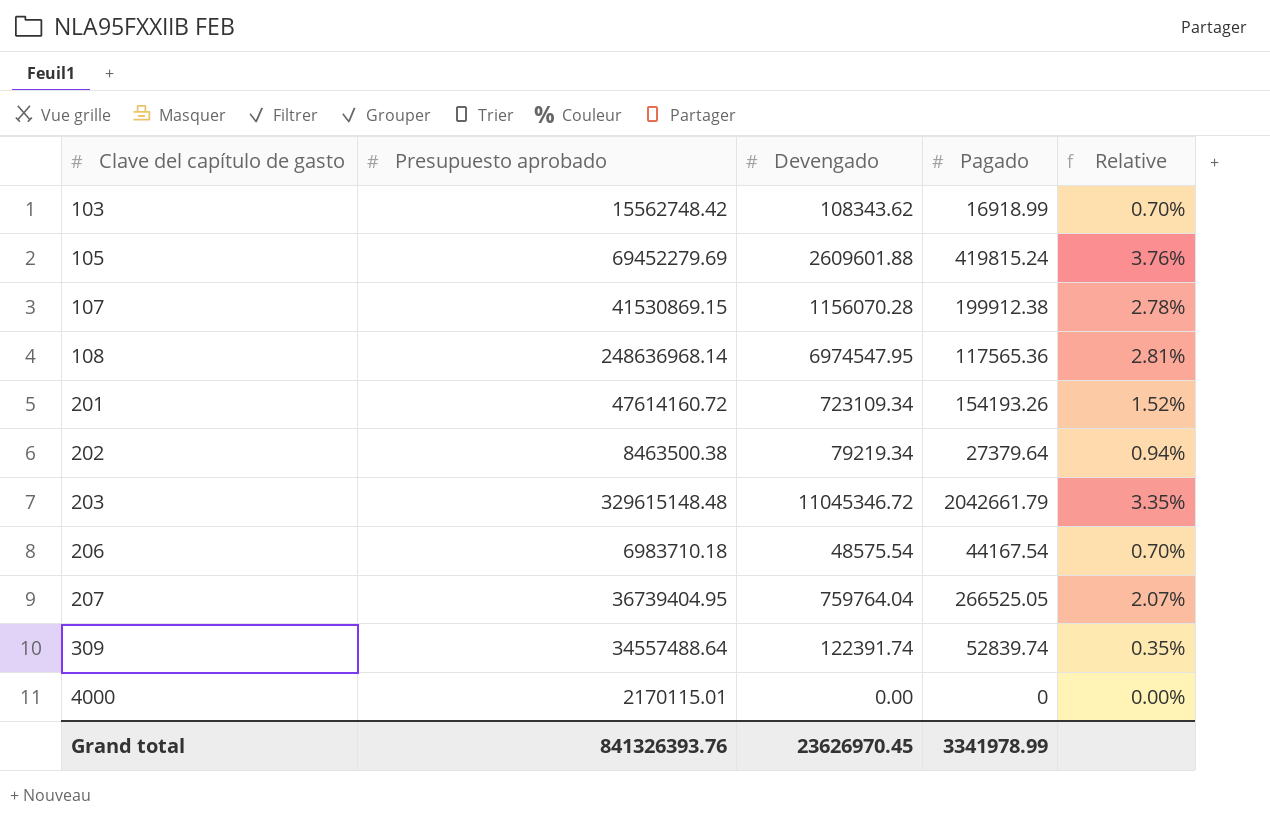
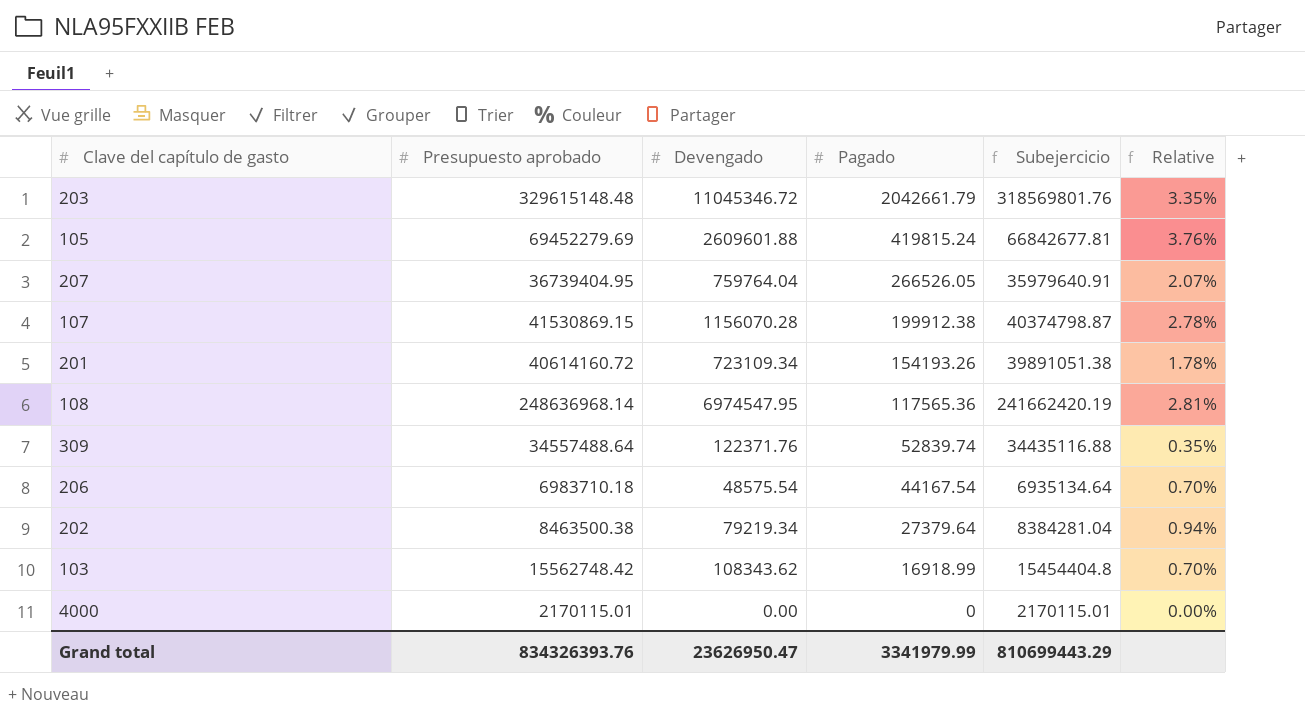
row order: Clave del capítulo de gasto ascending -> Pagado descending
column Subejercicio | formula: none -> [Presupuesto aprobado] - [Devengado]
207 | Pagado: 266525.05 -> 266526.05
201 | Presupuesto aprobado: 47614160.72 -> 40614160.72
201 | Relative: 1.52% -> 1.78%
309 | Devengado: 122391.74 -> 122371.76
Grand total | Presupuesto aprobado: 841326393.76 -> 834326393.76
Grand total | Devengado: 23626970.45 -> 23626950.47
Grand total | Pagado: 3341978.99 -> 3341979.99

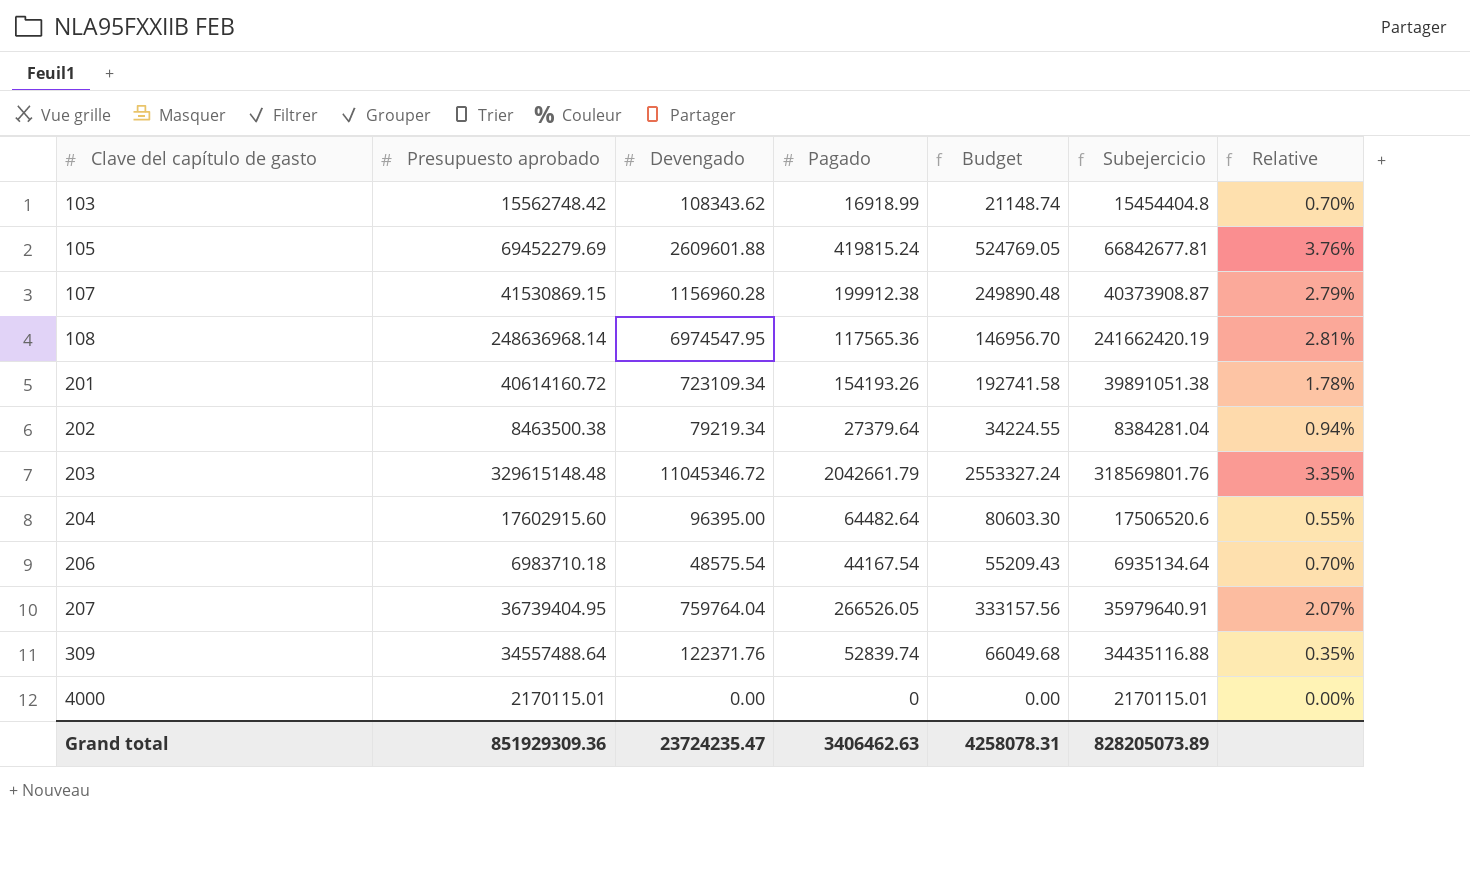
row order: Pagado descending -> Clave del capítulo de gasto ascending
column Budget | formula: none -> [Pagado] * 1.25
107 | Devengado: 1156070.28 -> 1156960.28
107 | Subejercicio: 40374798.87 -> 40373908.87
107 | Relative: 2.78% -> 2.79%
row 204: none -> 17602915.60 | 96395.00 | 64482.64 | 80603.30 | 17506520.6 | 0.55%
Grand total | Presupuesto aprobado: 834326393.76 -> 851929309.36
Grand total | Devengado: 23626950.47 -> 23724235.47
Grand total | Pagado: 3341979.99 -> 3406462.63
Grand total | Subejercicio: 810699443.29 -> 828205073.89

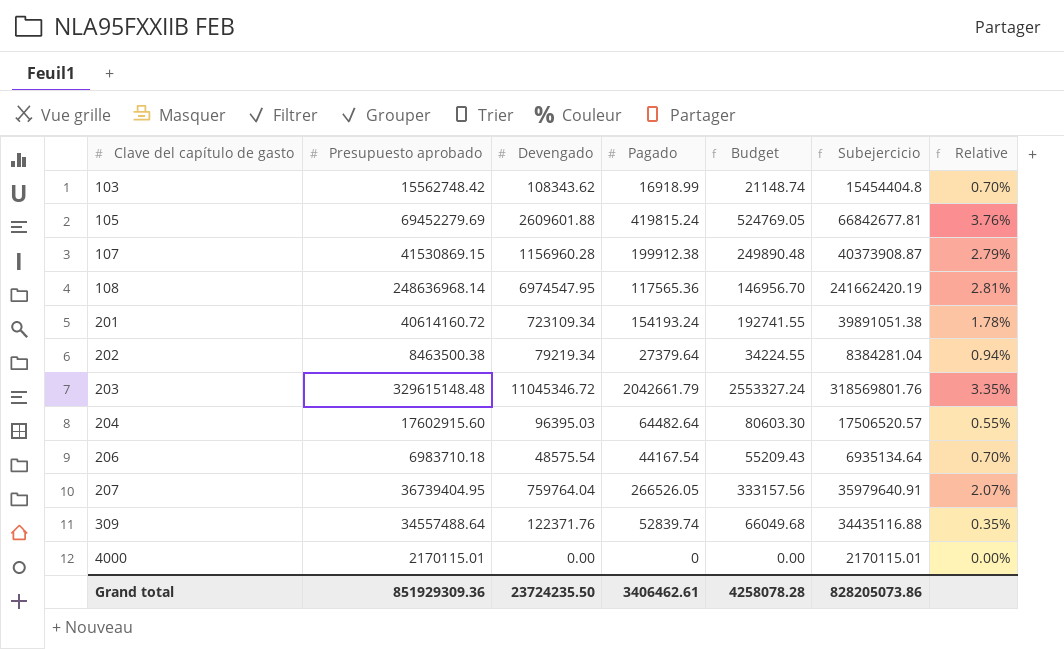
201 | Pagado: 154193.26 -> 154193.24
201 | Budget: 192741.58 -> 192741.55
204 | Devengado: 96395.00 -> 96395.03
204 | Subejercicio: 17506520.6 -> 17506520.57
Grand total | Devengado: 23724235.47 -> 23724235.50
Grand total | Pagado: 3406462.63 -> 3406462.61
Grand total | Budget: 4258078.31 -> 4258078.28
Grand total | Subejercicio: 828205073.89 -> 828205073.86

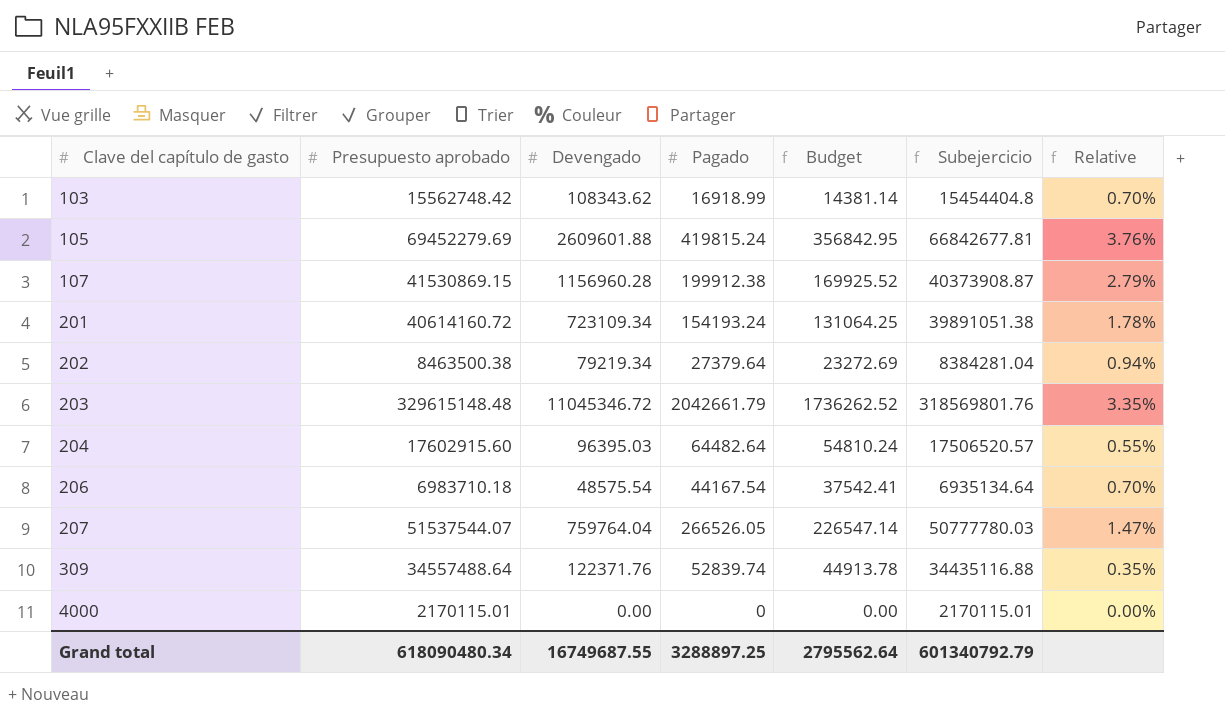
column Budget | formula: [Pagado] * 1.25 -> [Pagado] * 0.85
row 108: 248636968.14 | 6974547.95 | 117565.36 | 146956.70 | 241662420.19 | 2.81% -> none
207 | Presupuesto aprobado: 36739404.95 -> 51537544.07
207 | Subejercicio: 35979640.91 -> 50777780.03
207 | Relative: 2.07% -> 1.47%
Grand total | Presupuesto aprobado: 851929309.36 -> 618090480.34
Grand total | Devengado: 23724235.50 -> 16749687.55
Grand total | Pagado: 3406462.61 -> 3288897.25
Grand total | Budget: 4258078.28 -> 2795562.64
Grand total | Subejercicio: 828205073.86 -> 601340792.79

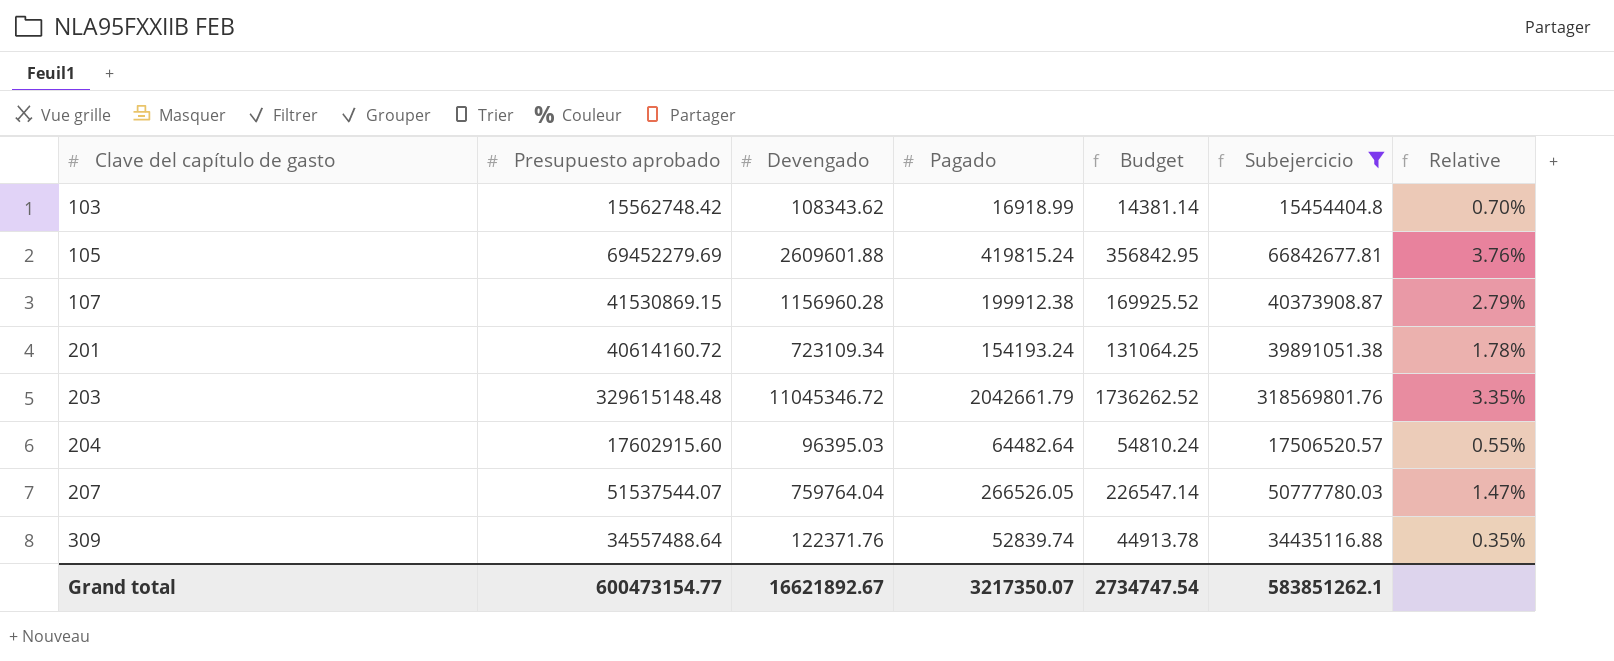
filter: none -> Subejercicio >= 15454404.8
Grand total | Presupuesto aprobado: 618090480.34 -> 600473154.77
Grand total | Devengado: 16749687.55 -> 16621892.67
Grand total | Pagado: 3288897.25 -> 3217350.07
Grand total | Budget: 2795562.64 -> 2734747.54
Grand total | Subejercicio: 601340792.79 -> 583851262.1

